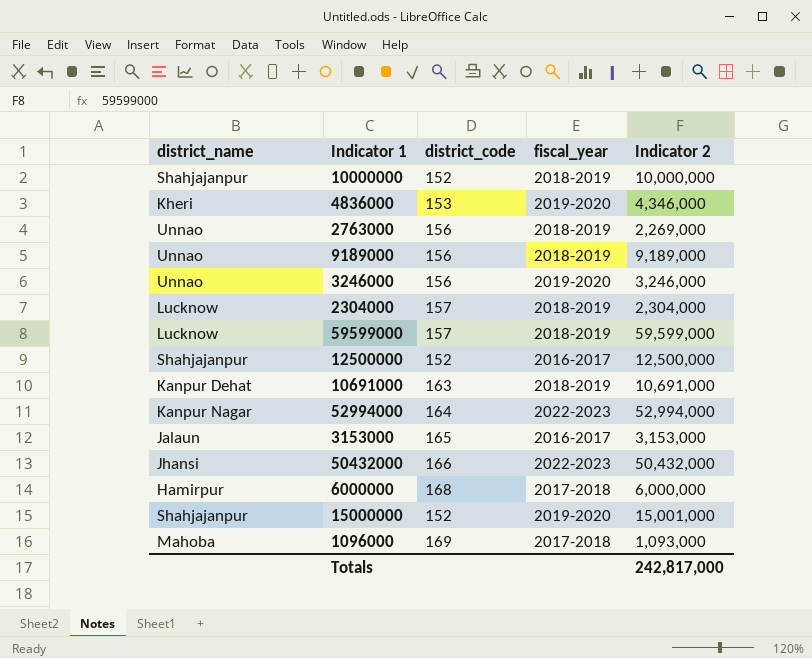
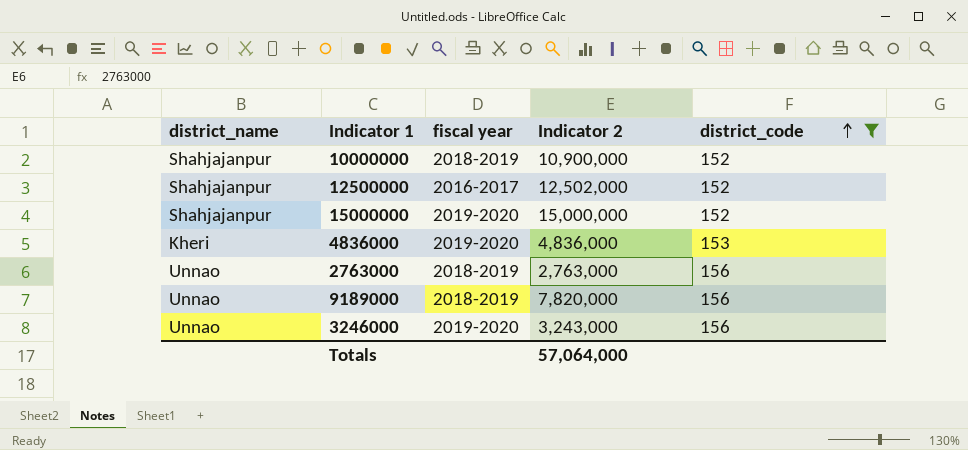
filter: none -> district_code <= 156
row order: none -> district_code ascending
column name: fiscal_year -> fiscal year
column district_code | position: 3 -> 5
10000000 | Indicator 2: 10,000,000 -> 10,900,000
12500000 | Indicator 2: 12,500,000 -> 12,502,000
15000000 | Indicator 2: 15,001,000 -> 15,000,000
4836000 | Indicator 2: 4,346,000 -> 4,836,000
2763000 | Indicator 2: 2,269,000 -> 2,763,000
9189000 | Indicator 2: 9,189,000 -> 7,820,000
3246000 | Indicator 2: 3,246,000 -> 3,243,000
Totals | Indicator 2: 242,817,000 -> 57,064,000

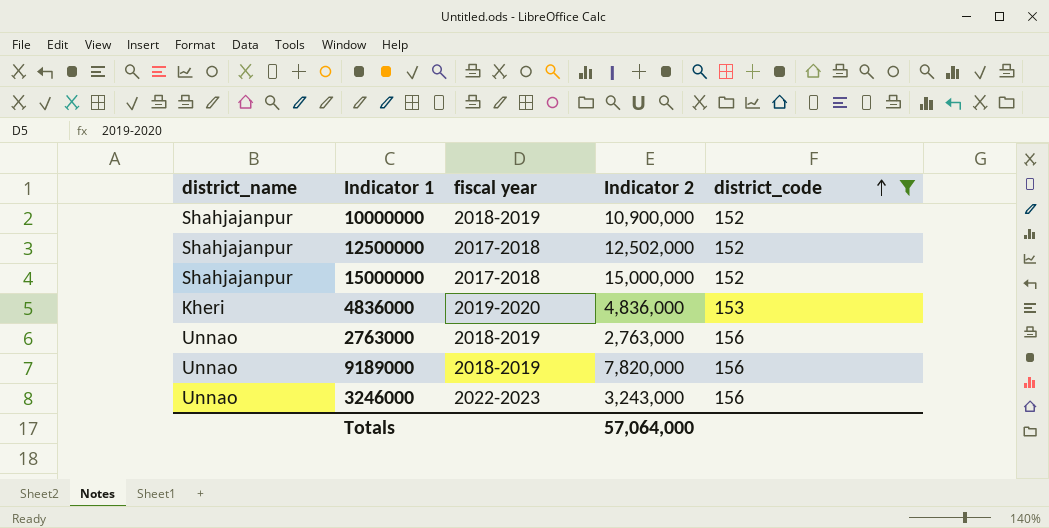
12500000 | fiscal year: 2016-2017 -> 2017-2018
15000000 | fiscal year: 2019-2020 -> 2017-2018
3246000 | fiscal year: 2019-2020 -> 2022-2023

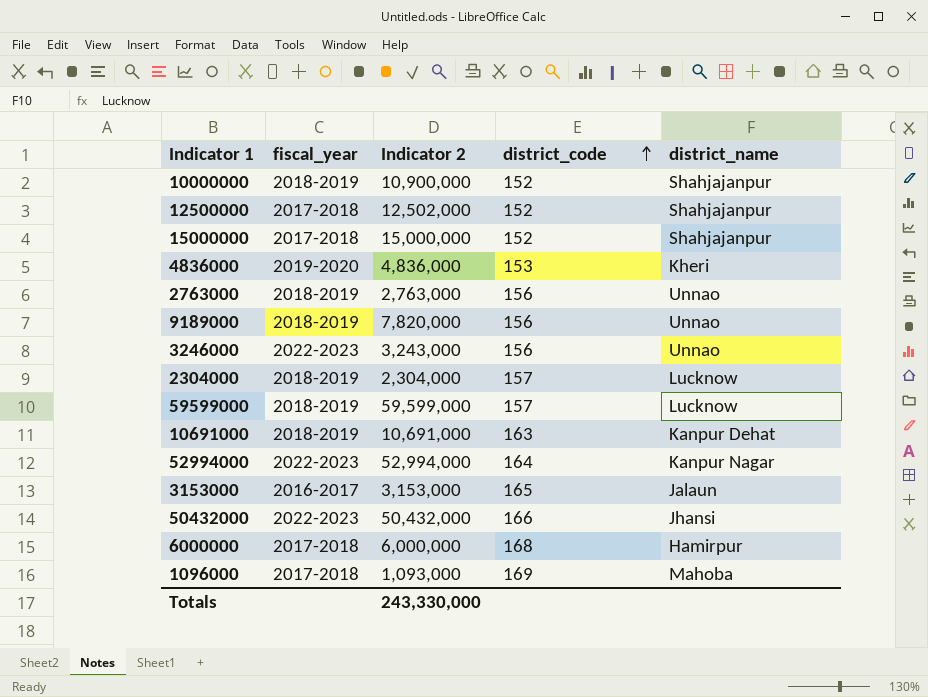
filter: district_code <= 156 -> none
column name: fiscal year -> fiscal_year
column district_name | position: 1 -> 5
Totals | Indicator 2: 57,064,000 -> 243,330,000

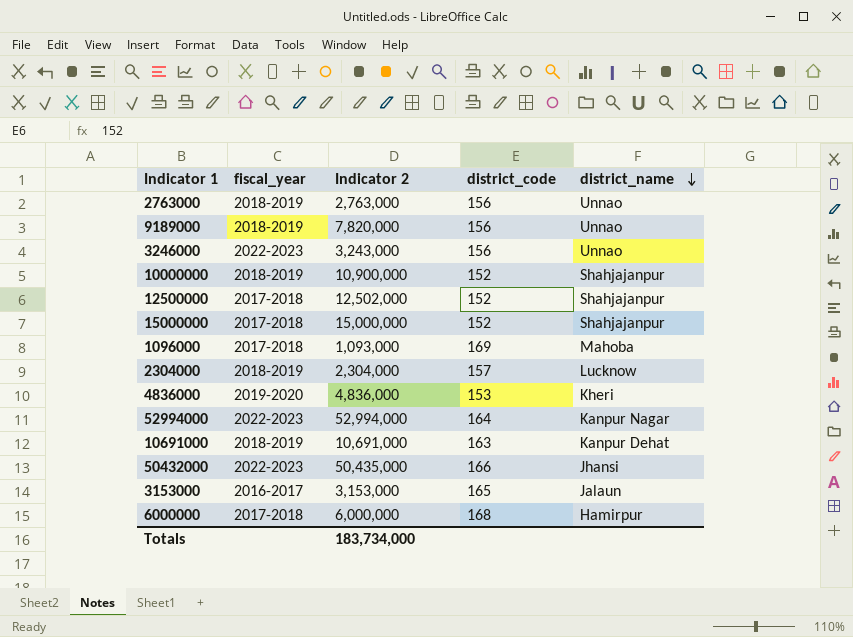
row order: district_code ascending -> district_name descending
row 59599000: 2018-2019 | 59,599,000 | 157 | Lucknow -> none
50432000 | Indicator 2: 50,432,000 -> 50,435,000
Totals | Indicator 2: 243,330,000 -> 183,734,000

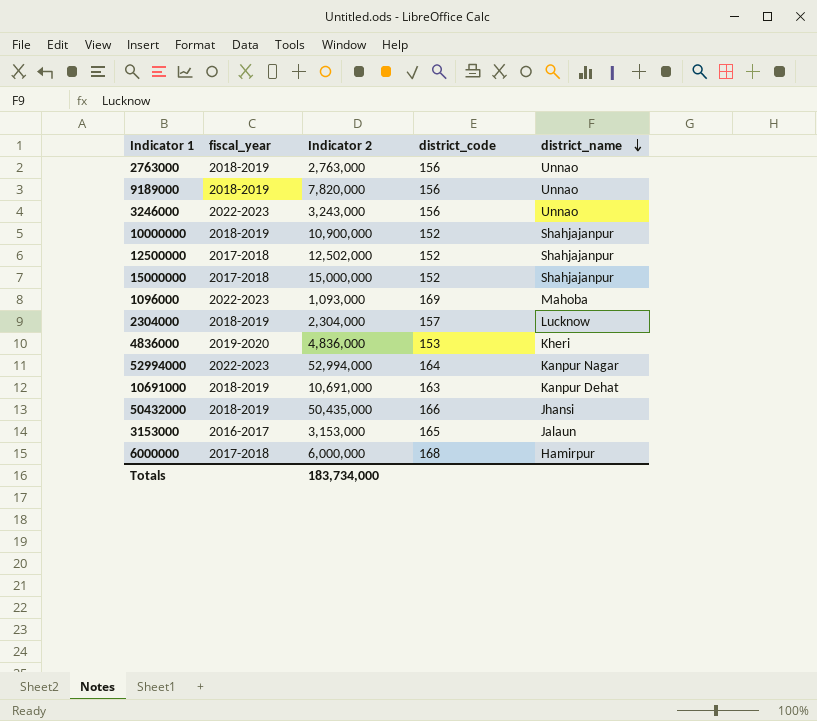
1096000 | fiscal_year: 2017-2018 -> 2022-2023
50432000 | fiscal_year: 2022-2023 -> 2018-2019

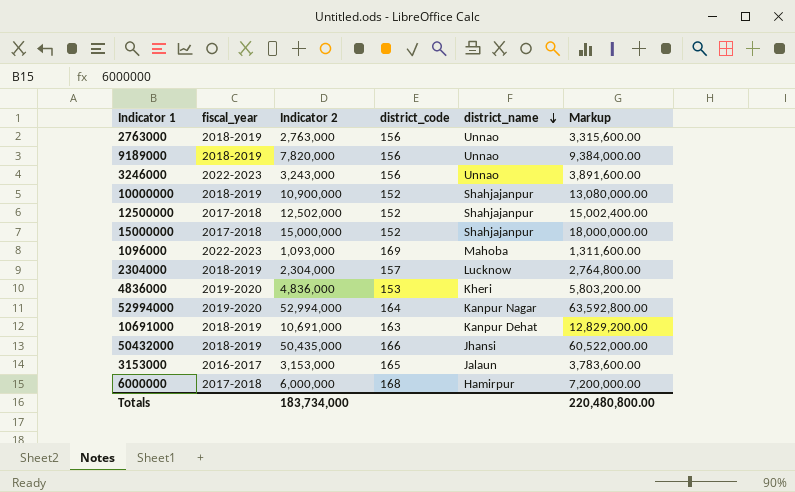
column Markup | formula: none -> [Indicator 2] * 1.2
52994000 | fiscal_year: 2022-2023 -> 2019-2020

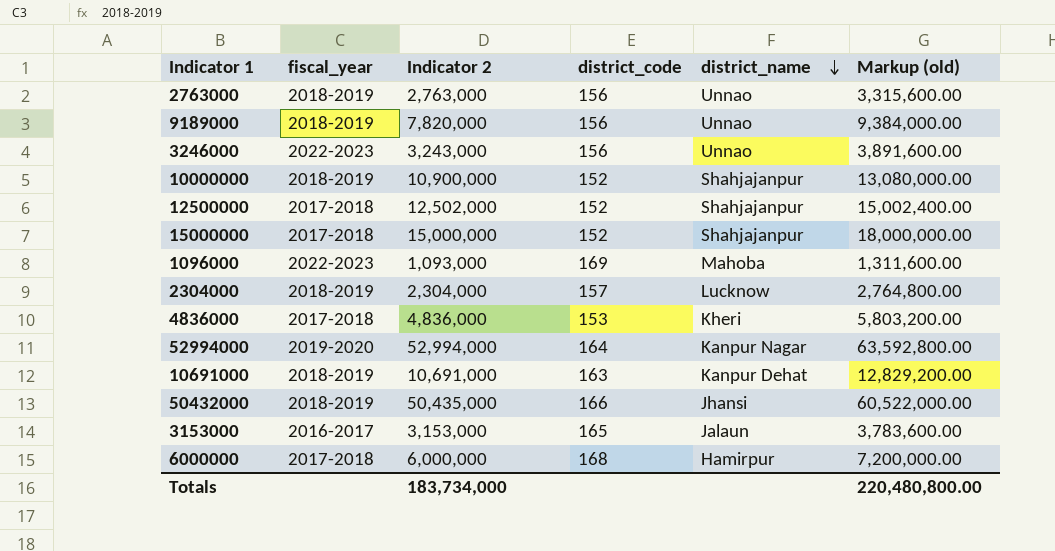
column name: Markup -> Markup (old)
4836000 | fiscal_year: 2019-2020 -> 2017-2018

